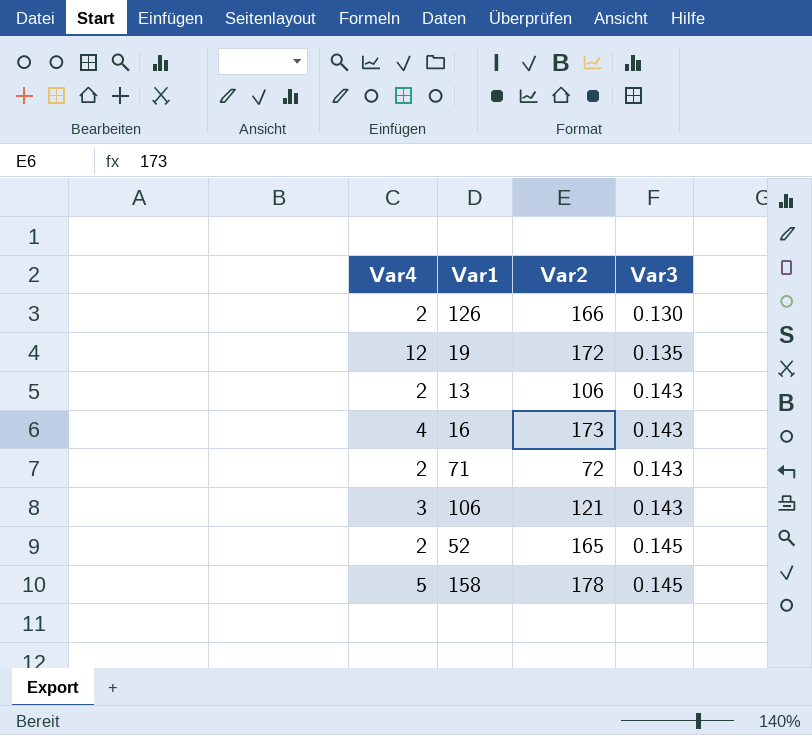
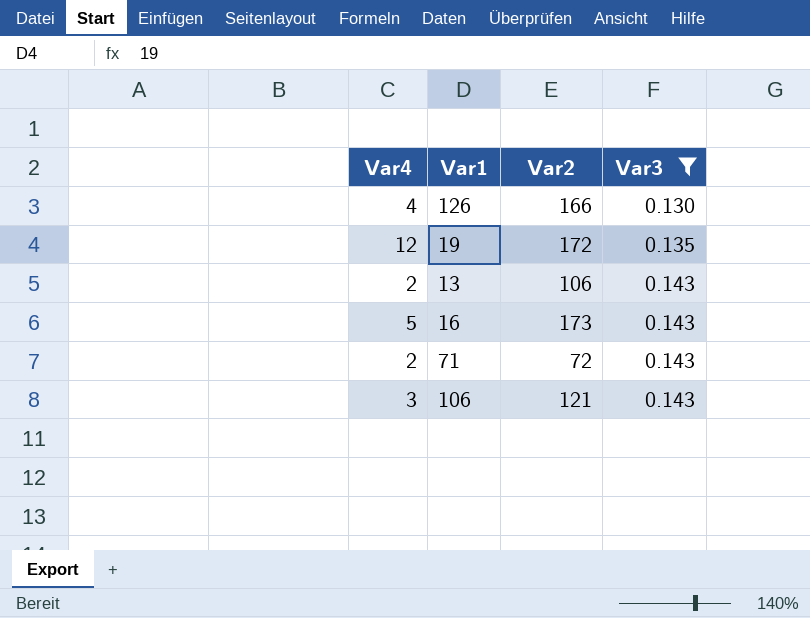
filter: none -> Var3 != 0.145
126 | Var4: 2 -> 4
16 | Var4: 4 -> 5

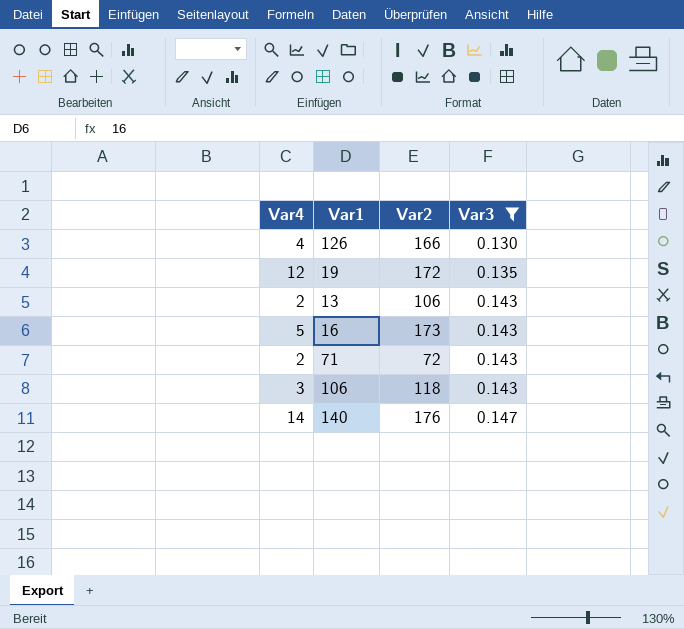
106 | Var2: 121 -> 118
row 140: none -> 14 | 176 | 0.147

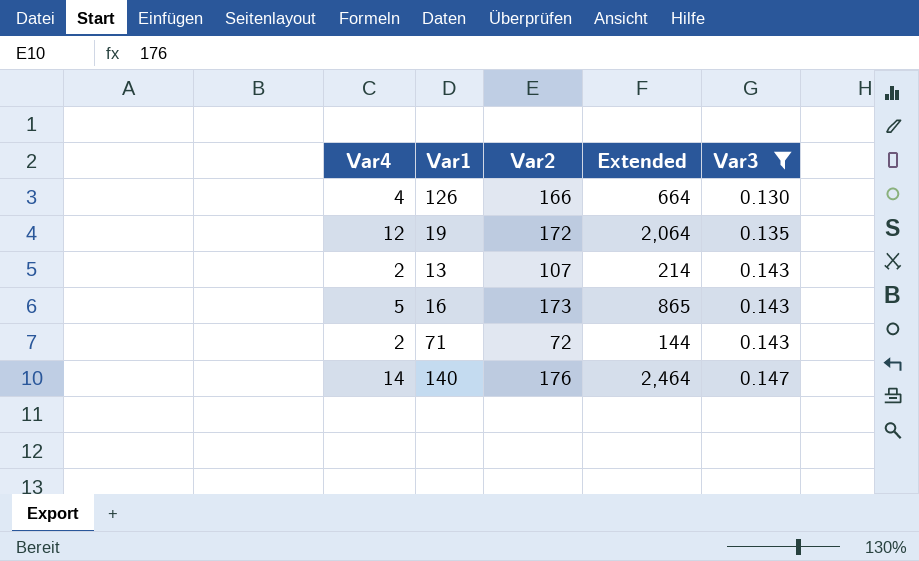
column Extended | formula: none -> [Var4] * [Var2]
row 106: 3 | 118 | 0.143 -> none
13 | Var2: 106 -> 107

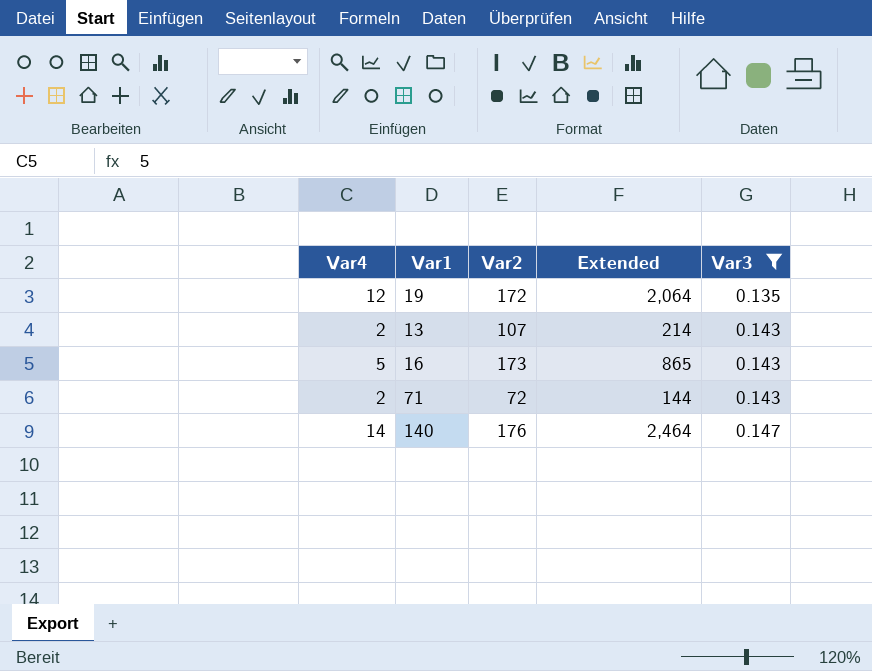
row 126: 4 | 166 | 664 | 0.130 -> none

